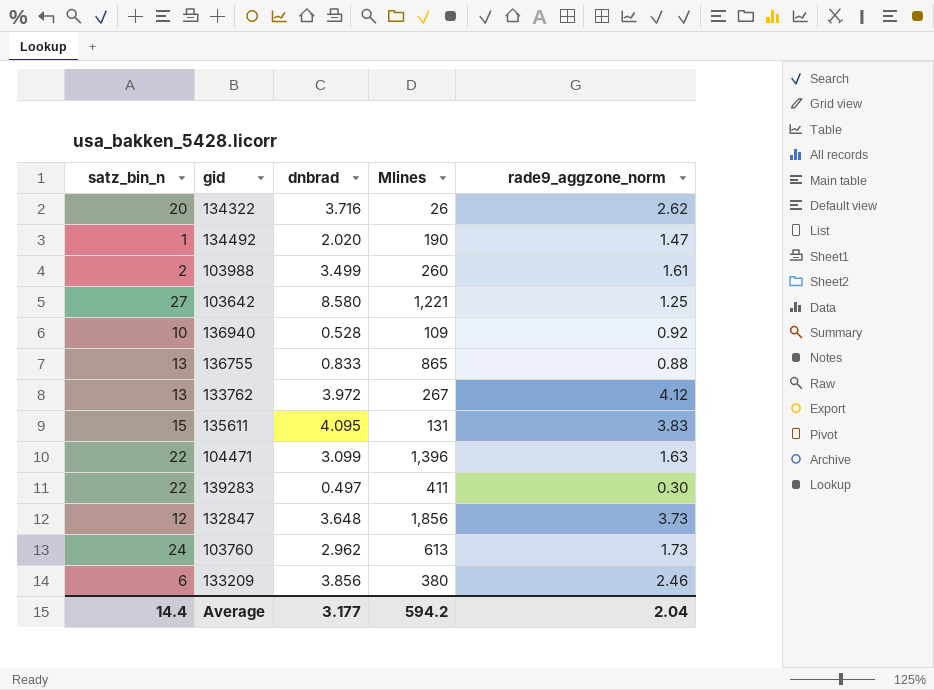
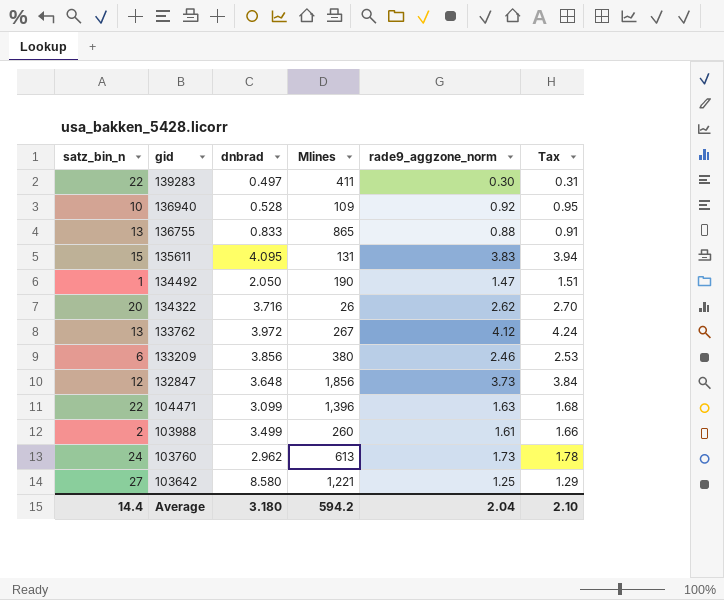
row order: none -> gid descending
column Tax | formula: none -> [rade9_aggzone_norm] * 1.03
134492 | dnbrad: 2.020 -> 2.050
Average | dnbrad: 3.177 -> 3.180

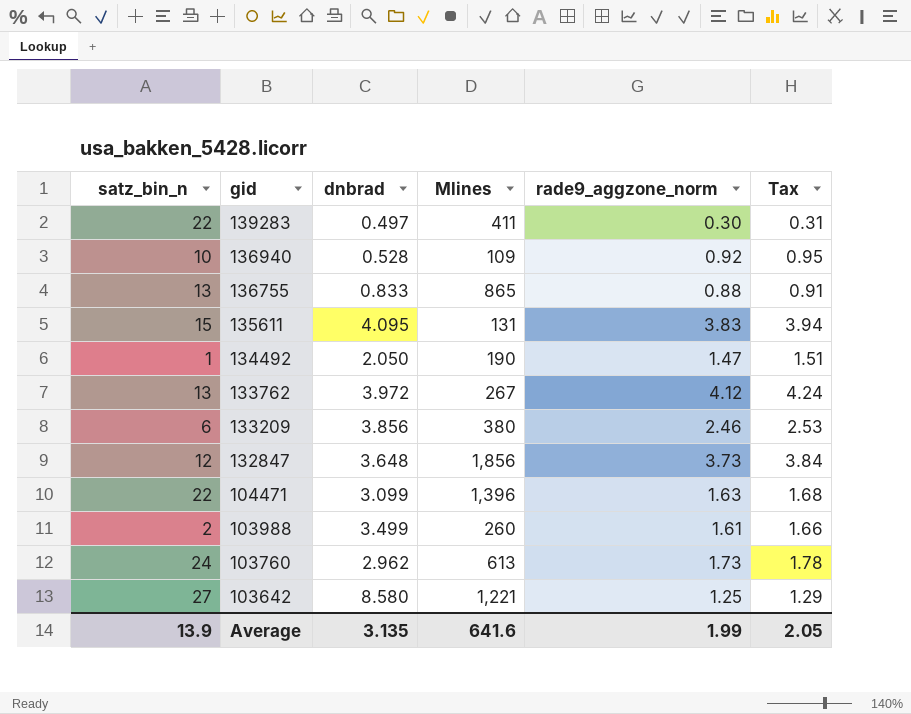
row 134322: 20 | 3.716 | 26 | 2.62 | 2.70 -> none
Average | satz_bin_n: 14.4 -> 13.9
Average | dnbrad: 3.180 -> 3.135
Average | Mlines: 594.2 -> 641.6
Average | rade9_aggzone_norm: 2.04 -> 1.99
Average | Tax: 2.10 -> 2.05

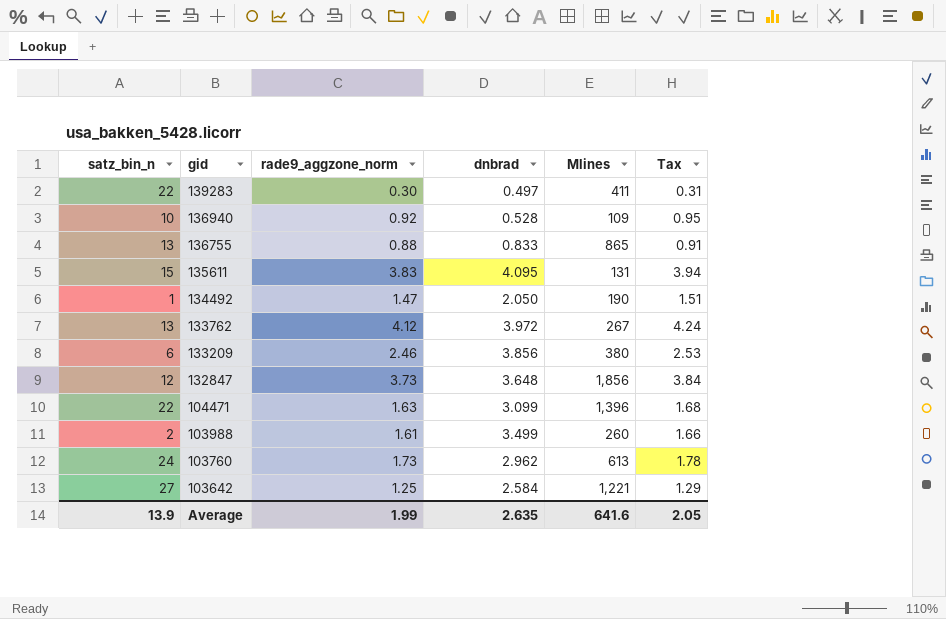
column rade9_aggzone_norm | position: 5 -> 3
103642 | dnbrad: 8.580 -> 2.584
Average | dnbrad: 3.135 -> 2.635

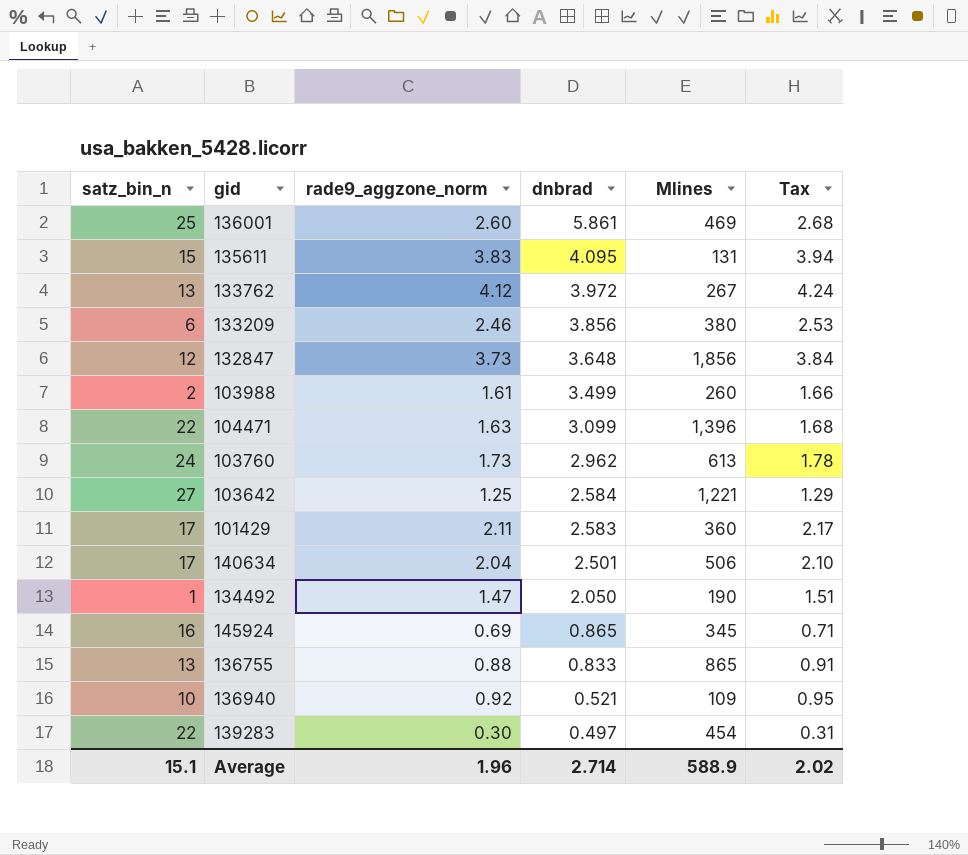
row order: gid descending -> dnbrad descending
row 136001: none -> 25 | 2.60 | 5.861 | 469 | 2.68
row 101429: none -> 17 | 2.11 | 2.583 | 360 | 2.17
row 140634: none -> 17 | 2.04 | 2.501 | 506 | 2.10
row 145924: none -> 16 | 0.69 | 0.865 | 345 | 0.71
136940 | dnbrad: 0.528 -> 0.521
139283 | Mlines: 411 -> 454
Average | satz_bin_n: 13.9 -> 15.1
Average | rade9_aggzone_norm: 1.99 -> 1.96
Average | dnbrad: 2.635 -> 2.714
Average | Mlines: 641.6 -> 588.9
Average | Tax: 2.05 -> 2.02

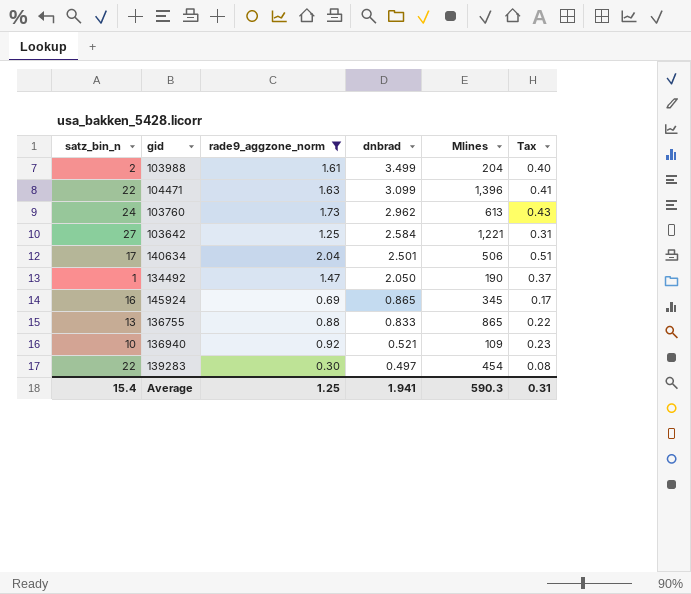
filter: none -> rade9_aggzone_norm <= 2.04
column Tax | formula: [rade9_aggzone_norm] * 1.03 -> [rade9_aggzone_norm] * 0.25
103988 | Mlines: 260 -> 204
Average | satz_bin_n: 15.1 -> 15.4
Average | rade9_aggzone_norm: 1.96 -> 1.25
Average | dnbrad: 2.714 -> 1.941
Average | Mlines: 588.9 -> 590.3
Average | Tax: 2.02 -> 0.31

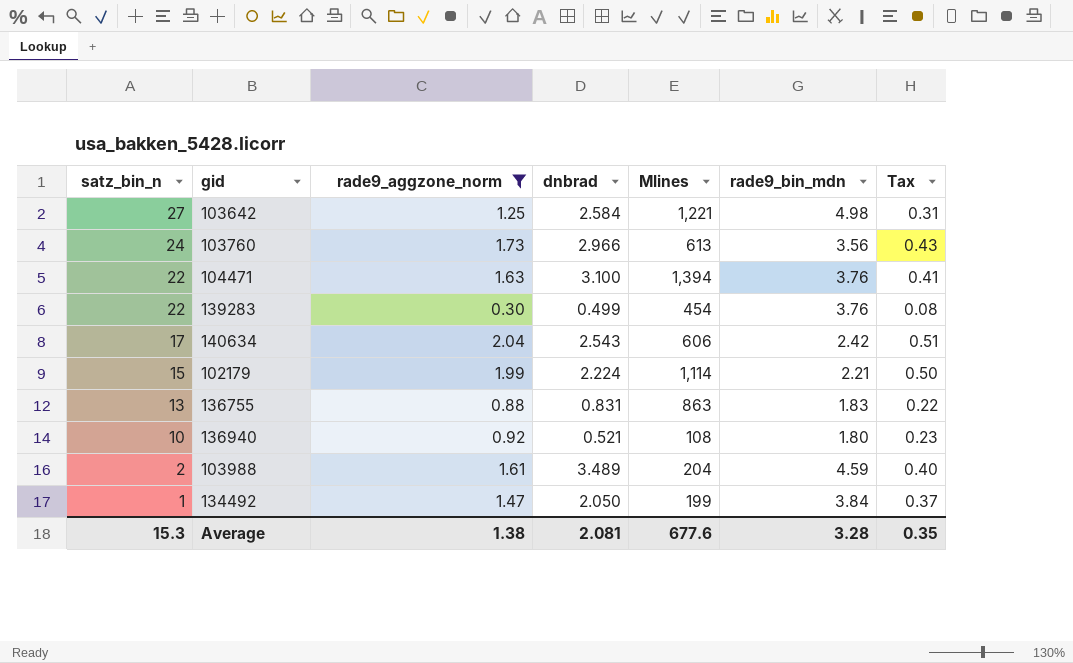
row order: dnbrad descending -> satz_bin_n descending
column rade9_bin_mdn | position: none -> 6
row 145924: 16 | 0.69 | 0.865 | 345 | 0.17 -> none
103760 | dnbrad: 2.962 -> 2.966
104471 | dnbrad: 3.099 -> 3.100
104471 | Mlines: 1,396 -> 1,394
139283 | dnbrad: 0.497 -> 0.499
140634 | dnbrad: 2.501 -> 2.543
140634 | Mlines: 506 -> 606
row 102179: none -> 15 | 1.99 | 2.224 | 1,114 | 2.21 | 0.50
136755 | dnbrad: 0.833 -> 0.831
136755 | Mlines: 865 -> 863
136940 | Mlines: 109 -> 108
103988 | dnbrad: 3.499 -> 3.489
134492 | Mlines: 190 -> 199
Average | satz_bin_n: 15.4 -> 15.3
Average | rade9_aggzone_norm: 1.25 -> 1.38
Average | dnbrad: 1.941 -> 2.081
Average | Mlines: 590.3 -> 677.6
Average | Tax: 0.31 -> 0.35

